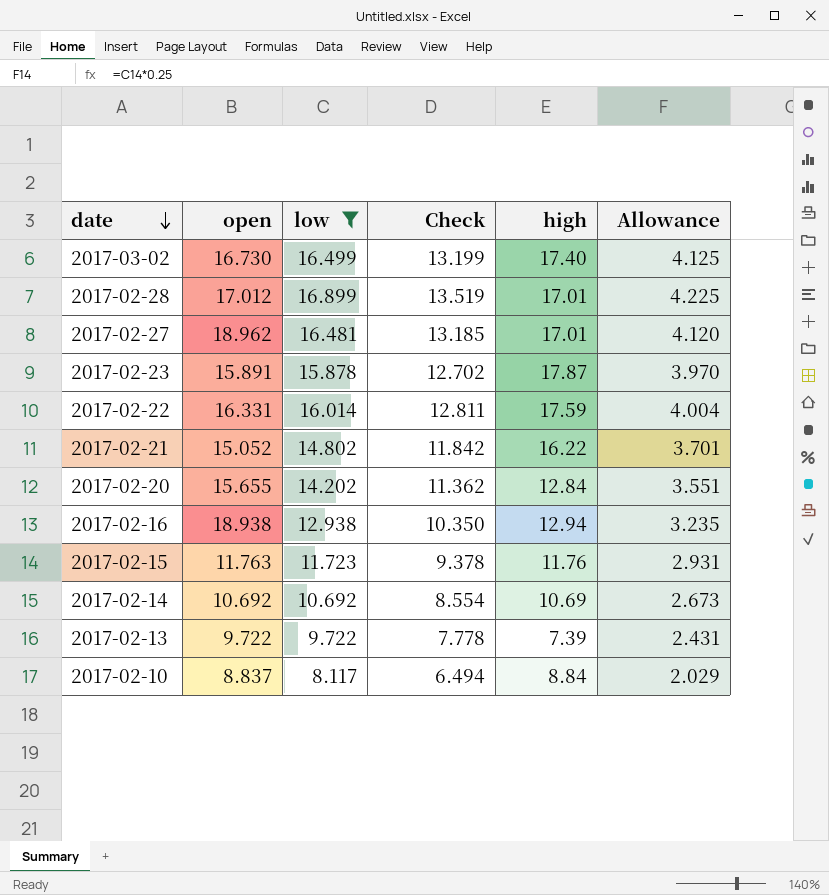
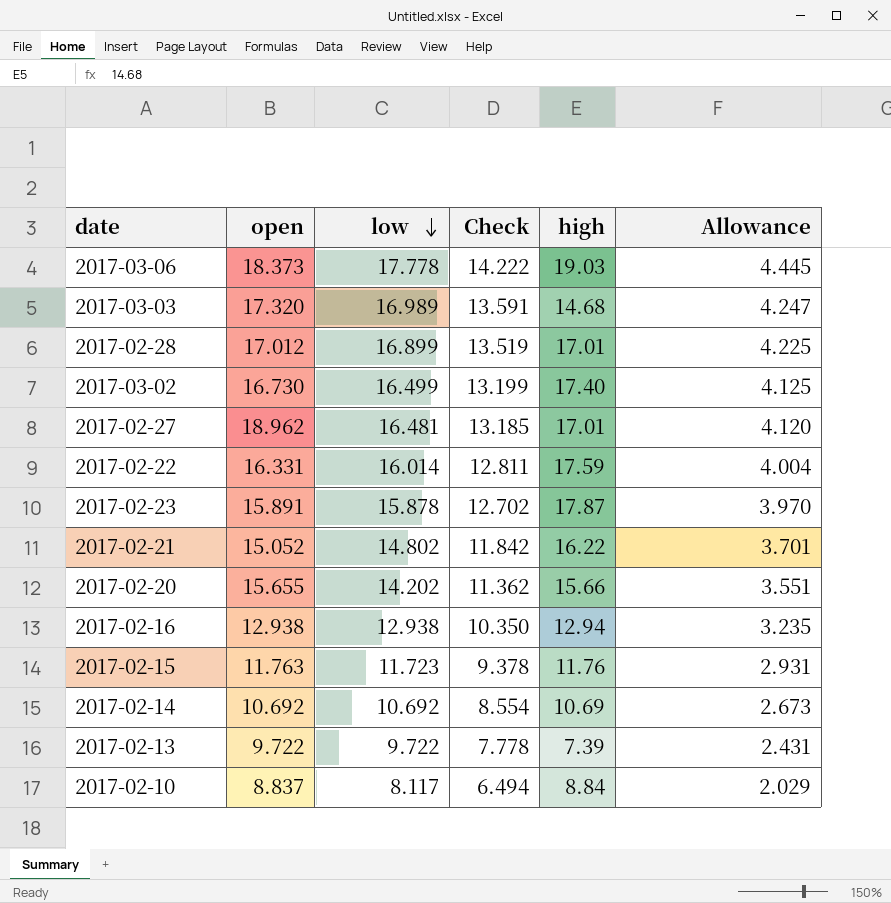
filter: low <= 16.899 -> none
row order: date descending -> low descending
2017-02-20 | high: 12.84 -> 15.66
2017-02-16 | open: 18.938 -> 12.938

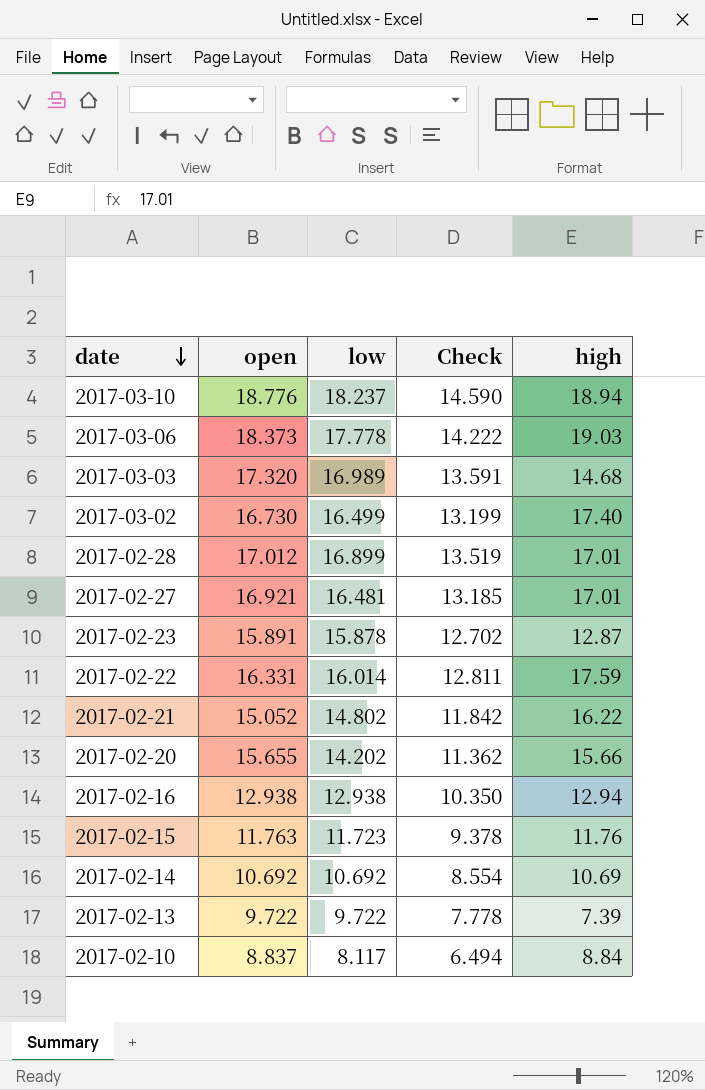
row order: low descending -> date descending
column Allowance | formula: [low] * 0.25 -> none
row 2017-03-10: none -> 18.776 | 18.237 | 14.590 | 18.94
2017-02-27 | open: 18.962 -> 16.921
2017-02-23 | high: 17.87 -> 12.87

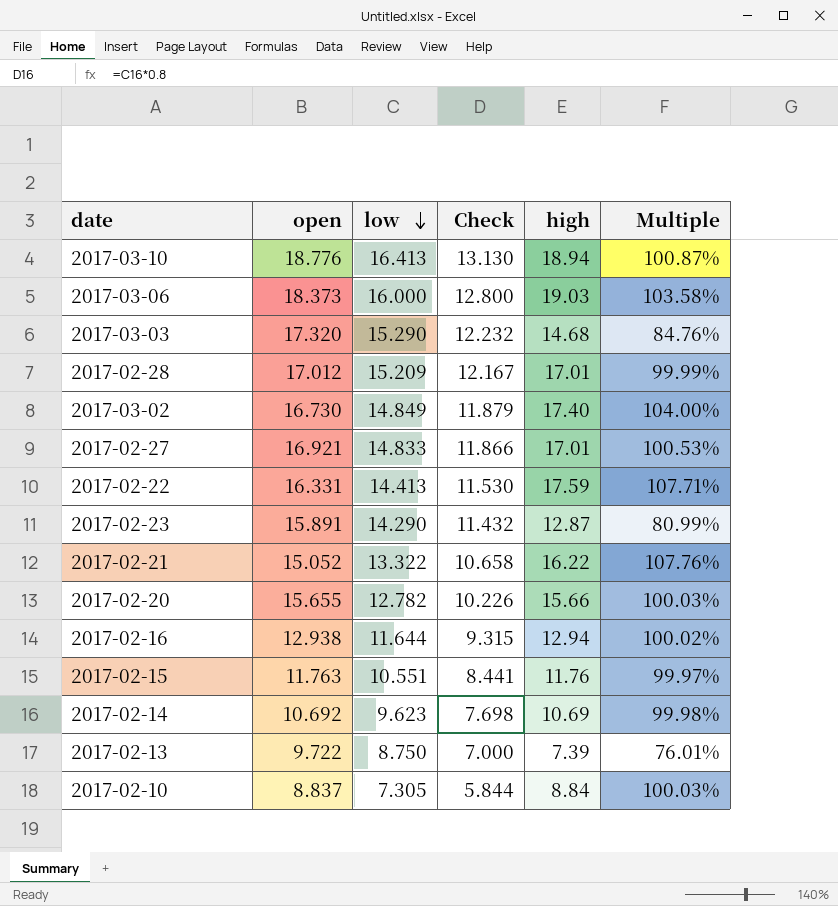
row order: date descending -> low descending
column Multiple | formula: none -> [high] / [open]
2017-03-10 | low: 18.237 -> 16.413
2017-03-10 | Check: 14.590 -> 13.130
2017-03-06 | low: 17.778 -> 16.000
2017-03-06 | Check: 14.222 -> 12.800
2017-03-03 | low: 16.989 -> 15.290
2017-03-03 | Check: 13.591 -> 12.232
2017-02-28 | low: 16.899 -> 15.209
2017-02-28 | Check: 13.519 -> 12.167
2017-03-02 | low: 16.499 -> 14.849
2017-03-02 | Check: 13.199 -> 11.879
2017-02-27 | low: 16.481 -> 14.833
2017-02-27 | Check: 13.185 -> 11.866
2017-02-22 | low: 16.014 -> 14.413
2017-02-22 | Check: 12.811 -> 11.530
2017-02-23 | low: 15.878 -> 14.290
2017-02-23 | Check: 12.702 -> 11.432
2017-02-21 | low: 14.802 -> 13.322
2017-02-21 | Check: 11.842 -> 10.658
2017-02-20 | low: 14.202 -> 12.782
2017-02-20 | Check: 11.362 -> 10.226
2017-02-16 | low: 12.938 -> 11.644
2017-02-16 | Check: 10.350 -> 9.315
2017-02-15 | low: 11.723 -> 10.551
2017-02-15 | Check: 9.378 -> 8.441
2017-02-14 | low: 10.692 -> 9.623
2017-02-14 | Check: 8.554 -> 7.698
2017-02-13 | low: 9.722 -> 8.750
2017-02-13 | Check: 7.778 -> 7.000
2017-02-10 | low: 8.117 -> 7.305
2017-02-10 | Check: 6.494 -> 5.844

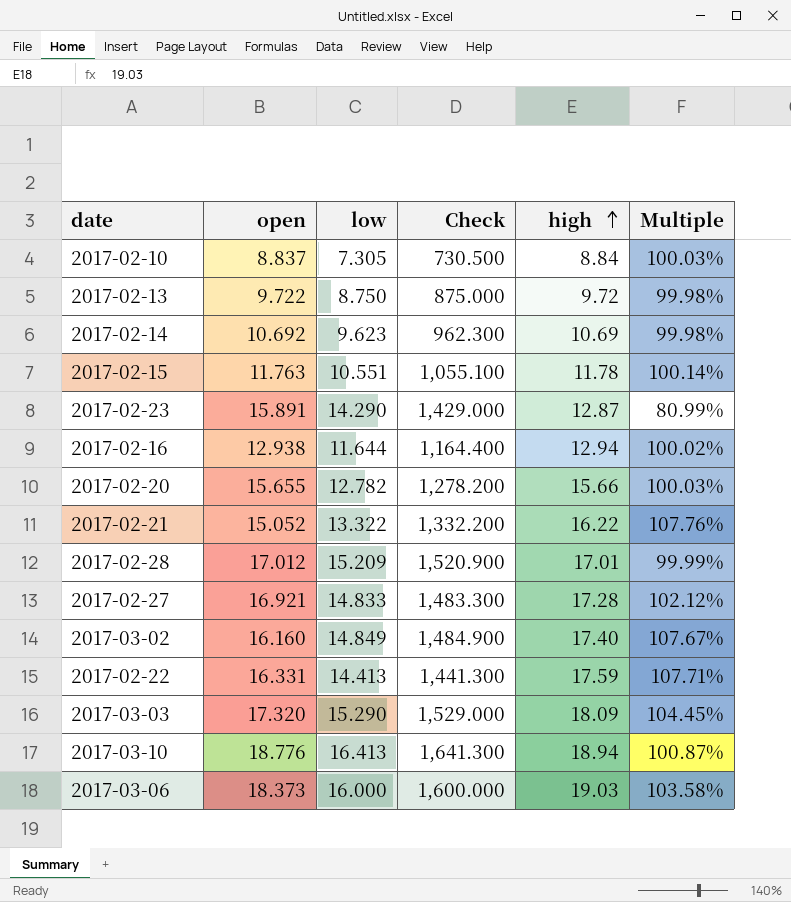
row order: low descending -> high ascending
column Check | formula: [low] * 0.8 -> [low] * 100
2017-02-13 | high: 7.39 -> 9.72
2017-02-13 | Multiple: 76.01% -> 99.98%
2017-02-15 | high: 11.76 -> 11.78
2017-02-15 | Multiple: 99.97% -> 100.14%
2017-02-27 | high: 17.01 -> 17.28
2017-02-27 | Multiple: 100.53% -> 102.12%
2017-03-02 | open: 16.730 -> 16.160
2017-03-02 | Multiple: 104.00% -> 107.67%
2017-03-03 | high: 14.68 -> 18.09
2017-03-03 | Multiple: 84.76% -> 104.45%

